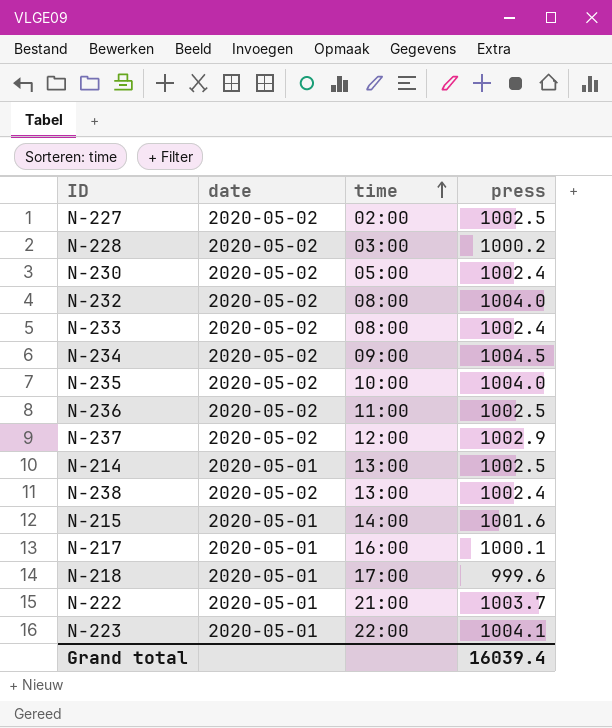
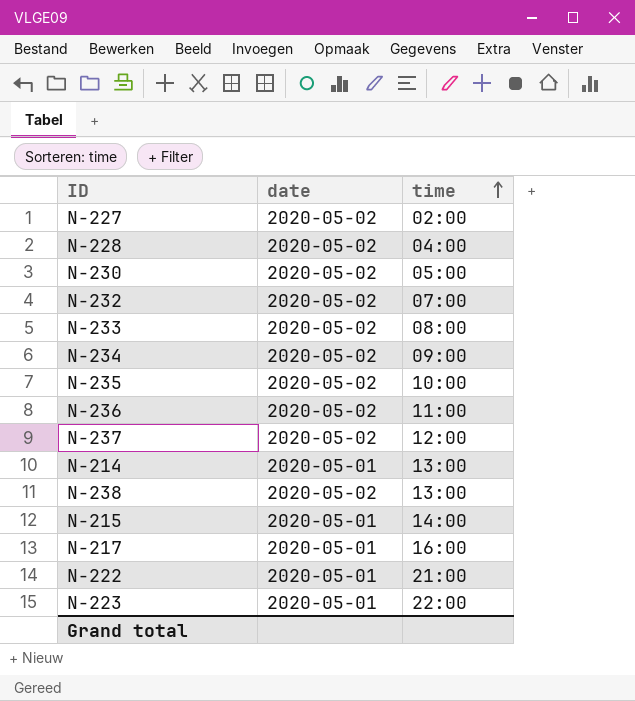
column press | position: 4 -> none
row N-218: 2020-05-01 | 17:00 | 999.6 -> none
N-228 | time: 03:00 -> 04:00
N-232 | time: 08:00 -> 07:00

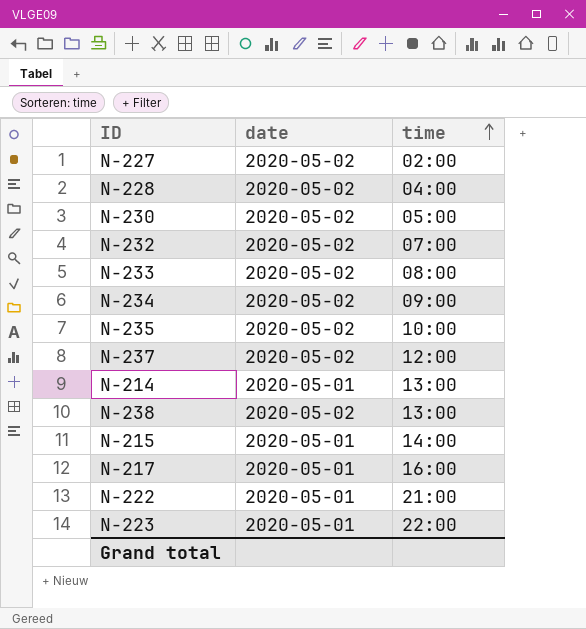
row N-236: 2020-05-02 | 11:00 -> none

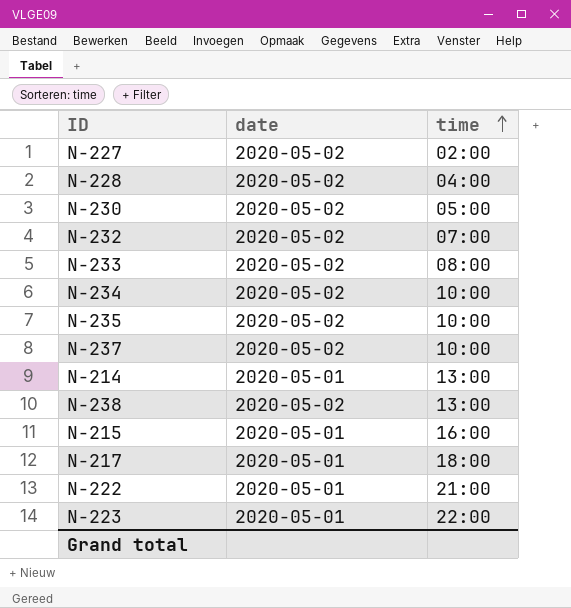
N-234 | time: 09:00 -> 10:00
N-237 | time: 12:00 -> 10:00
N-215 | time: 14:00 -> 16:00
N-217 | time: 16:00 -> 18:00

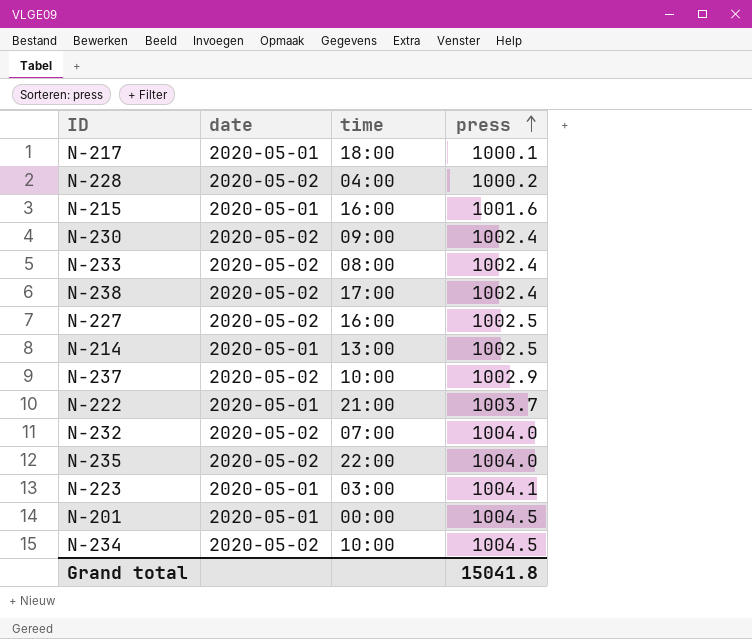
row order: time ascending -> press ascending
column press | position: none -> 4
N-230 | time: 05:00 -> 09:00
N-238 | time: 13:00 -> 17:00
N-227 | time: 02:00 -> 16:00
N-235 | time: 10:00 -> 22:00
N-223 | time: 22:00 -> 03:00
row N-201: none -> 2020-05-01 | 00:00 | 1004.5

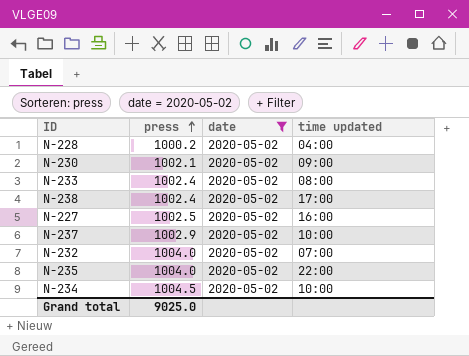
filter: none -> date = 2020-05-02
column press | position: 4 -> 2
column name: time -> time updated
N-230 | press: 1002.4 -> 1002.1
Grand total | press: 15041.8 -> 9025.0

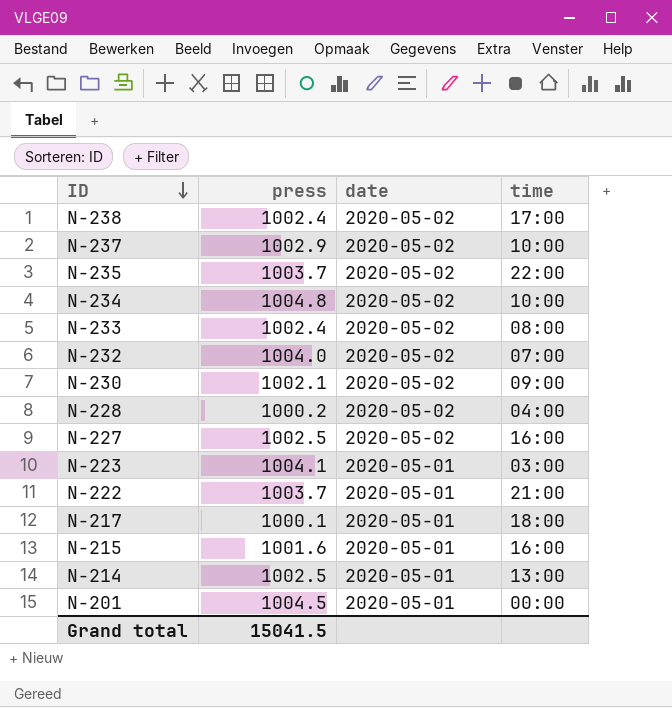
filter: date = 2020-05-02 -> none
row order: press ascending -> ID descending
column name: time updated -> time
N-235 | press: 1004.0 -> 1003.7
N-234 | press: 1004.5 -> 1004.8
Grand total | press: 9025.0 -> 15041.5

